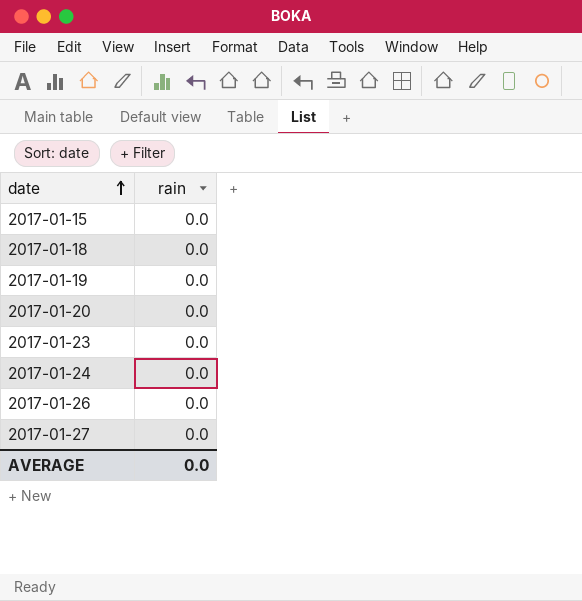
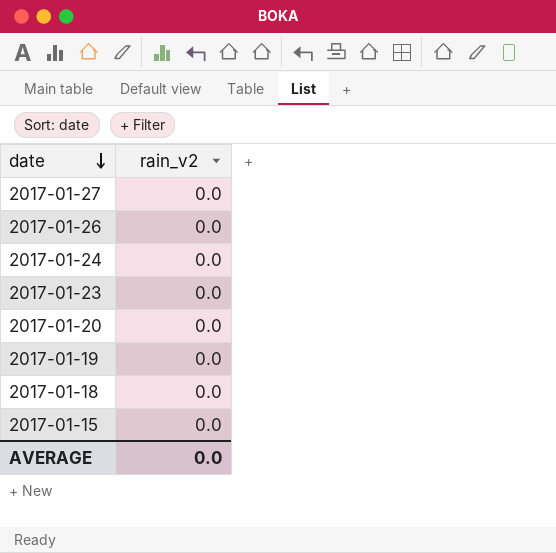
row order: date ascending -> date descending
column name: rain -> rain_v2

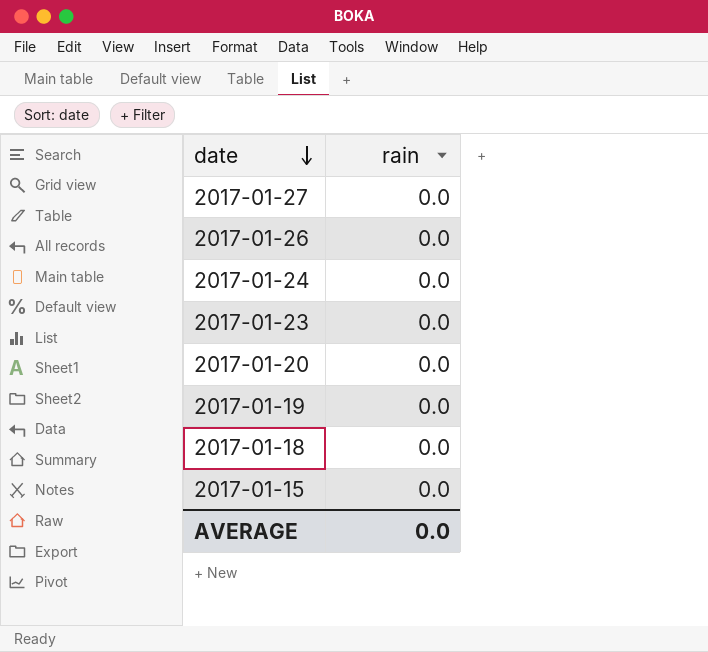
column name: rain_v2 -> rain

